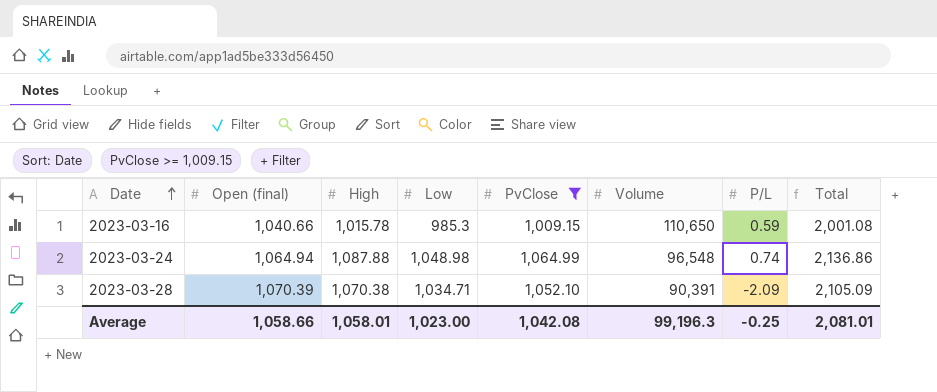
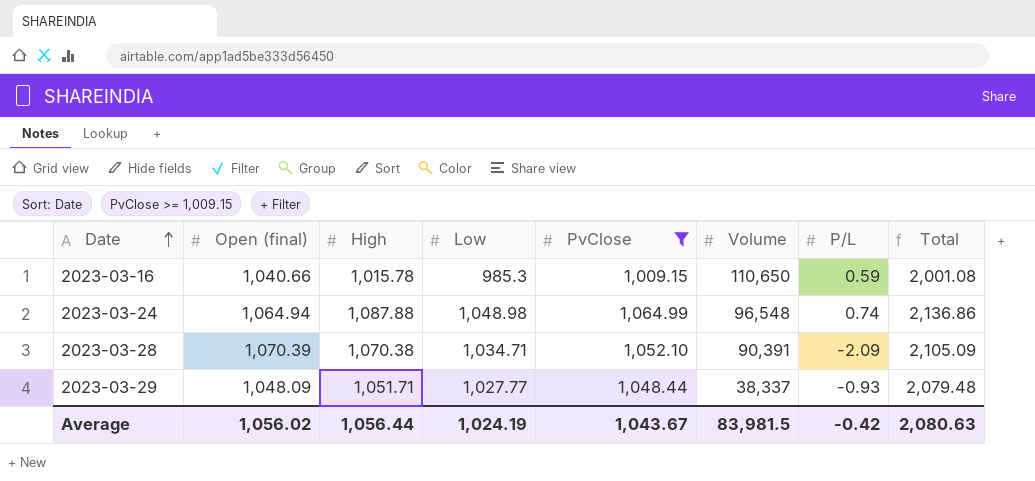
row 2023-03-29: none -> 1,048.09 | 1,051.71 | 1,027.77 | 1,048.44 | 38,337 | -0.93 | 2,079.48
Average | Open (final): 1,058.66 -> 1,056.02
Average | High: 1,058.01 -> 1,056.44
Average | Low: 1,023.00 -> 1,024.19
Average | PvClose: 1,042.08 -> 1,043.67
Average | Volume: 99,196.3 -> 83,981.5
Average | P/L: -0.25 -> -0.42
Average | Total: 2,081.01 -> 2,080.63

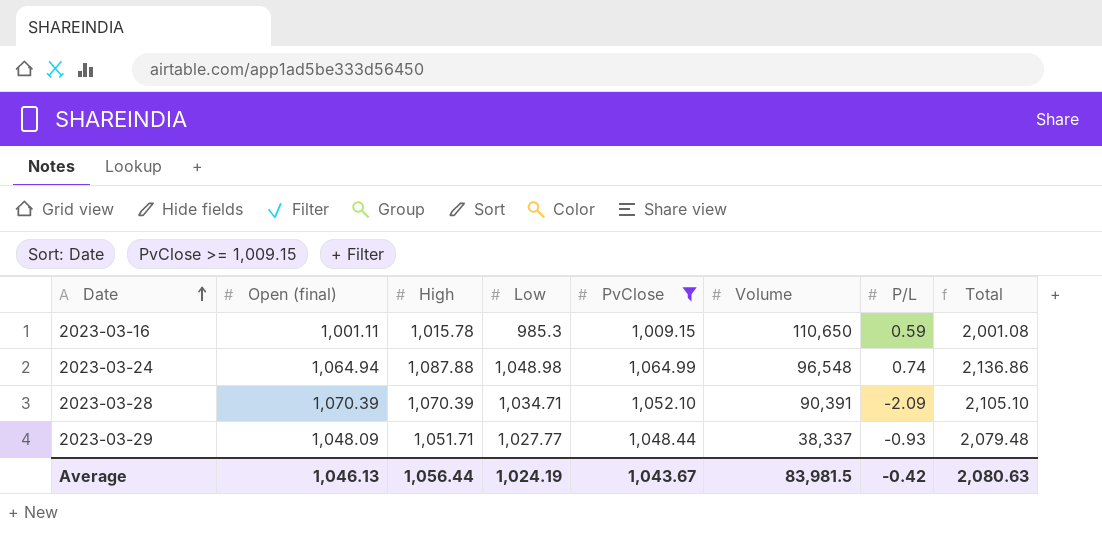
2023-03-16 | Open (final): 1,040.66 -> 1,001.11
2023-03-28 | High: 1,070.38 -> 1,070.39
2023-03-28 | Total: 2,105.09 -> 2,105.10
Average | Open (final): 1,056.02 -> 1,046.13

